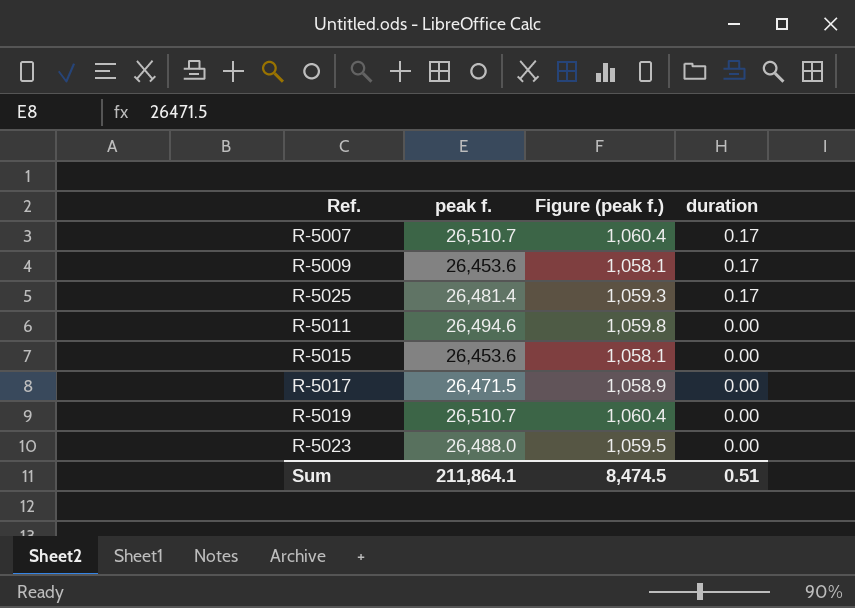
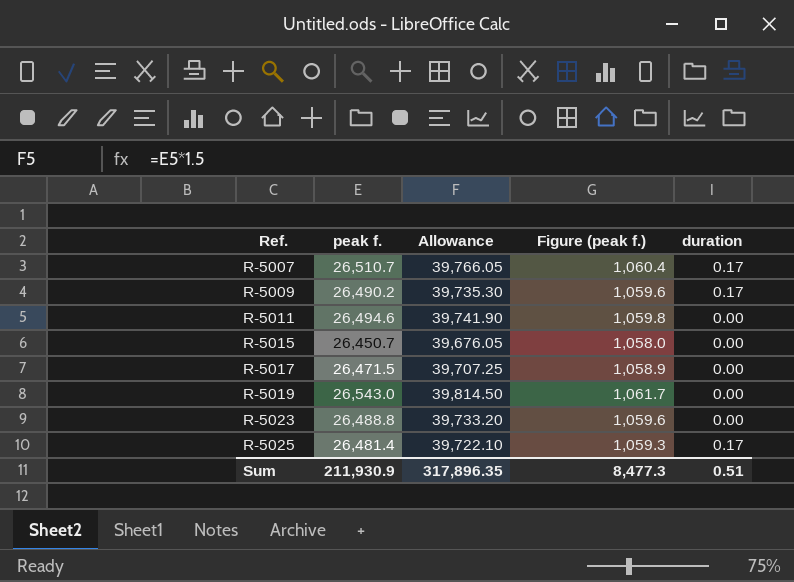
row order: duration descending -> Ref. ascending
column Allowance | formula: none -> [peak f.] * 1.5
R-5009 | peak f.: 26,453.6 -> 26,490.2
R-5009 | Figure (peak f.): 1,058.1 -> 1,059.6
R-5015 | peak f.: 26,453.6 -> 26,450.7
R-5015 | Figure (peak f.): 1,058.1 -> 1,058.0
R-5019 | peak f.: 26,510.7 -> 26,543.0
R-5019 | Figure (peak f.): 1,060.4 -> 1,061.7
R-5023 | peak f.: 26,488.0 -> 26,488.8
R-5023 | Figure (peak f.): 1,059.5 -> 1,059.6
Sum | peak f.: 211,864.1 -> 211,930.9
Sum | Figure (peak f.): 8,474.5 -> 8,477.3

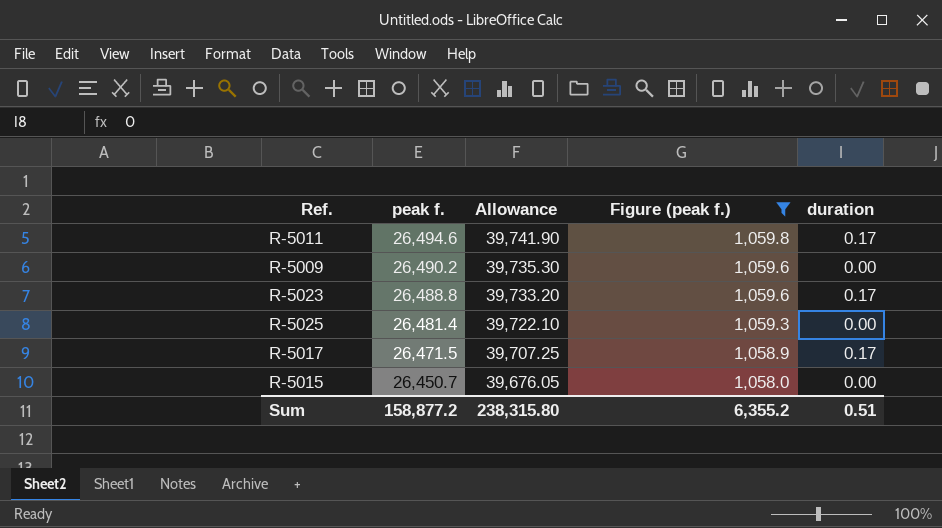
filter: none -> Figure (peak f.) <= 1,059.8
row order: Ref. ascending -> peak f. descending
R-5011 | duration: 0.00 -> 0.17
R-5009 | duration: 0.17 -> 0.00
R-5023 | duration: 0.00 -> 0.17
R-5025 | duration: 0.17 -> 0.00
R-5017 | duration: 0.00 -> 0.17
Sum | peak f.: 211,930.9 -> 158,877.2
Sum | Allowance: 317,896.35 -> 238,315.80
Sum | Figure (peak f.): 8,477.3 -> 6,355.2

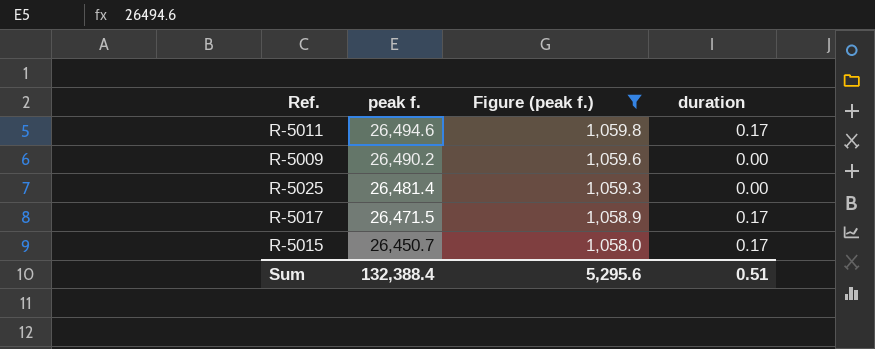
column Allowance | formula: [peak f.] * 1.5 -> none
row R-5023: 26,488.8 | 39,733.20 | 1,059.6 | 0.17 -> none
R-5015 | duration: 0.00 -> 0.17
Sum | peak f.: 158,877.2 -> 132,388.4
Sum | Figure (peak f.): 6,355.2 -> 5,295.6

